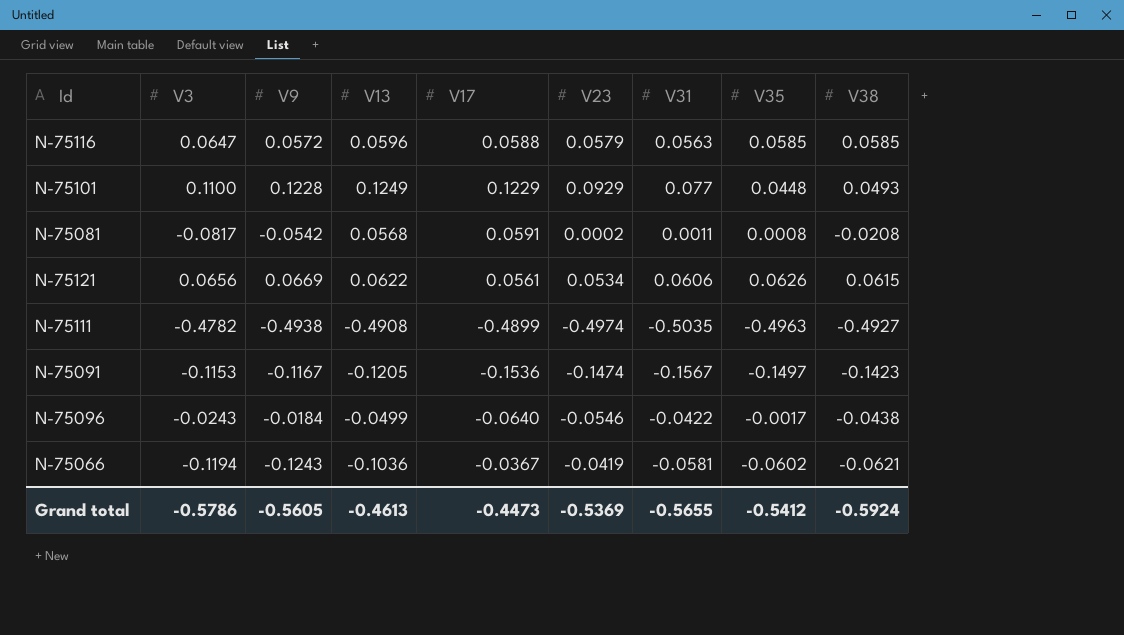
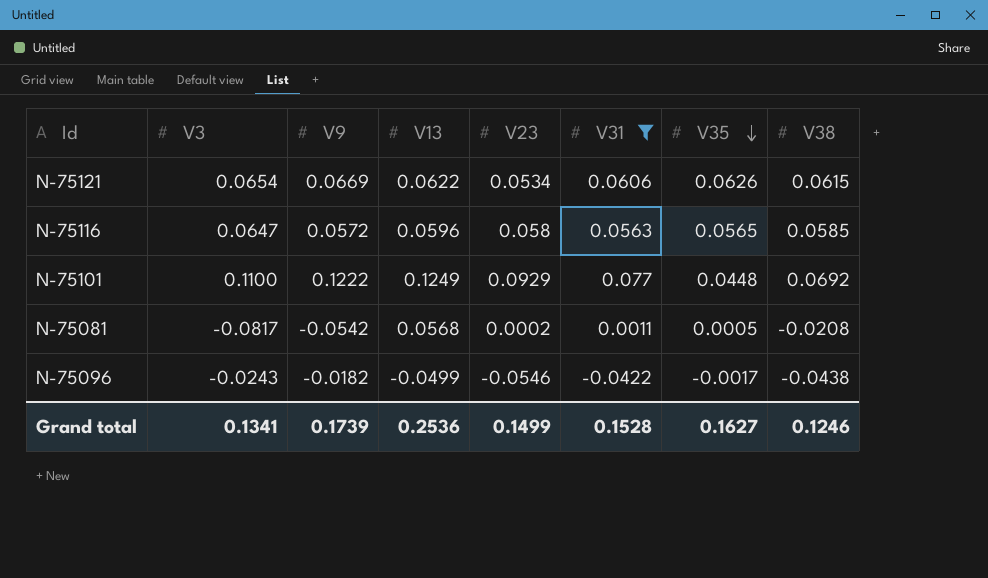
filter: none -> V31 >= -0.0422
row order: none -> V35 descending
column V17 | position: 5 -> none
N-75121 | V3: 0.0656 -> 0.0654
N-75116 | V23: 0.0579 -> 0.058
N-75116 | V35: 0.0585 -> 0.0565
N-75101 | V9: 0.1228 -> 0.1222
N-75101 | V38: 0.0493 -> 0.0692
N-75081 | V35: 0.0008 -> 0.0005
N-75096 | V9: -0.0184 -> -0.0182
Grand total | V3: -0.5786 -> 0.1341
Grand total | V9: -0.5605 -> 0.1739
Grand total | V13: -0.4613 -> 0.2536
Grand total | V23: -0.5369 -> 0.1499
Grand total | V31: -0.5655 -> 0.1528
Grand total | V35: -0.5412 -> 0.1627
Grand total | V38: -0.5924 -> 0.1246

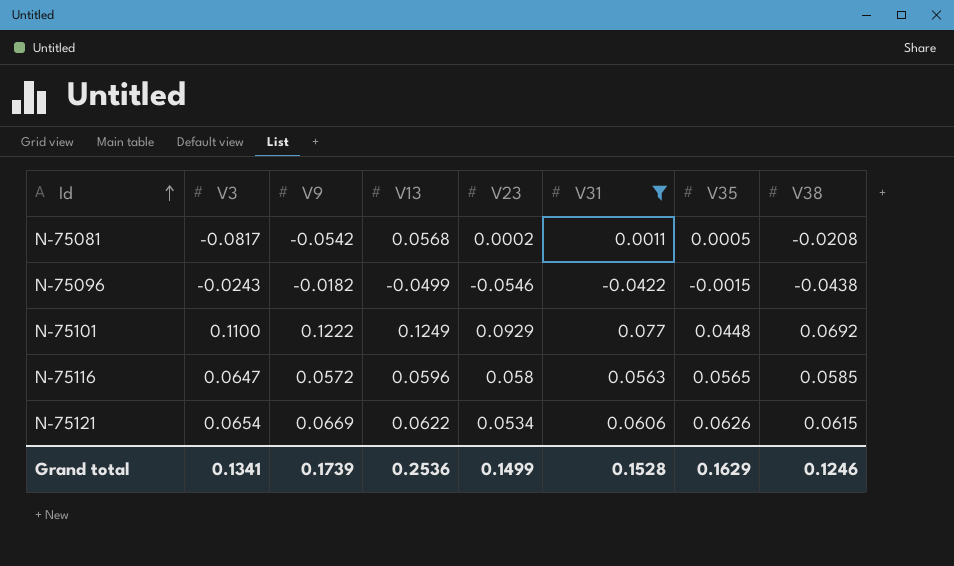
row order: V35 descending -> Id ascending
N-75096 | V35: -0.0017 -> -0.0015
Grand total | V35: 0.1627 -> 0.1629

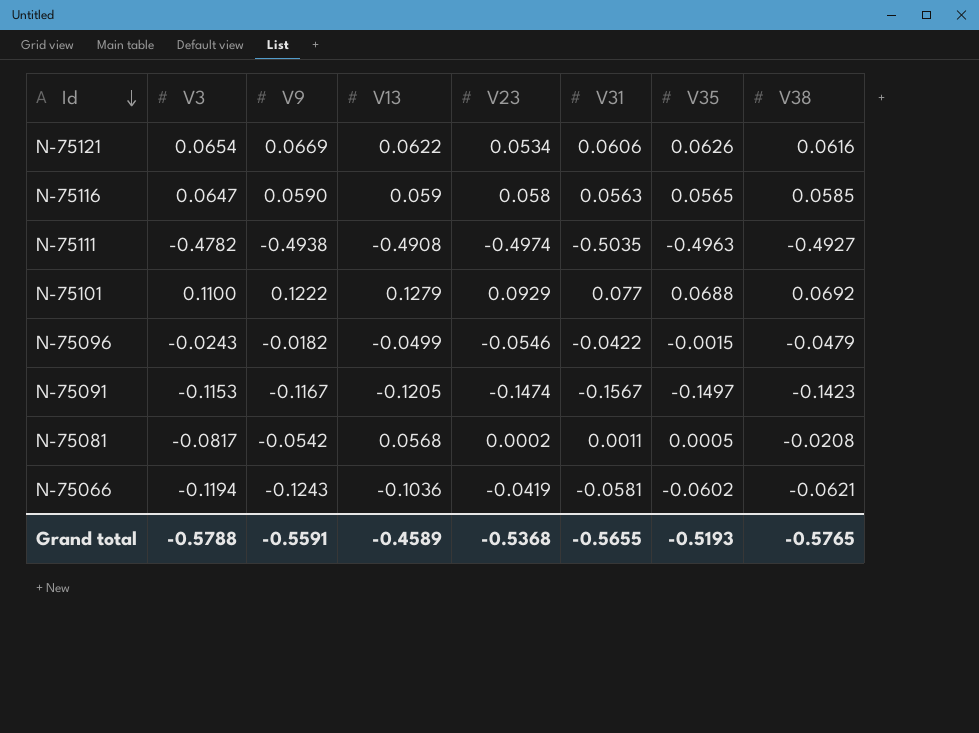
filter: V31 >= -0.0422 -> none
row order: Id ascending -> Id descending
N-75121 | V38: 0.0615 -> 0.0616
N-75116 | V9: 0.0572 -> 0.0590
N-75116 | V13: 0.0596 -> 0.059
N-75101 | V13: 0.1249 -> 0.1279
N-75101 | V35: 0.0448 -> 0.0688
N-75096 | V38: -0.0438 -> -0.0479
Grand total | V3: 0.1341 -> -0.5788
Grand total | V9: 0.1739 -> -0.5591
Grand total | V13: 0.2536 -> -0.4589
Grand total | V23: 0.1499 -> -0.5368
Grand total | V31: 0.1528 -> -0.5655
Grand total | V35: 0.1629 -> -0.5193
Grand total | V38: 0.1246 -> -0.5765

